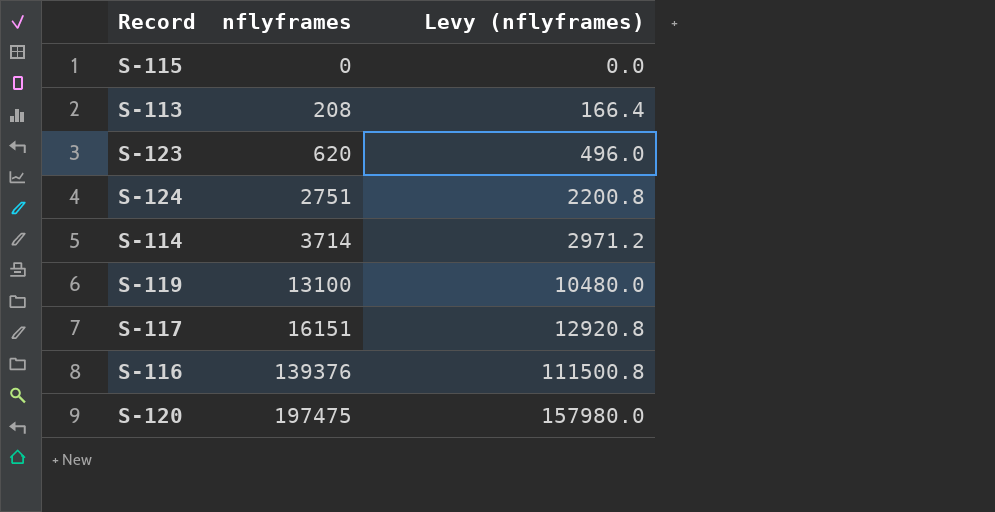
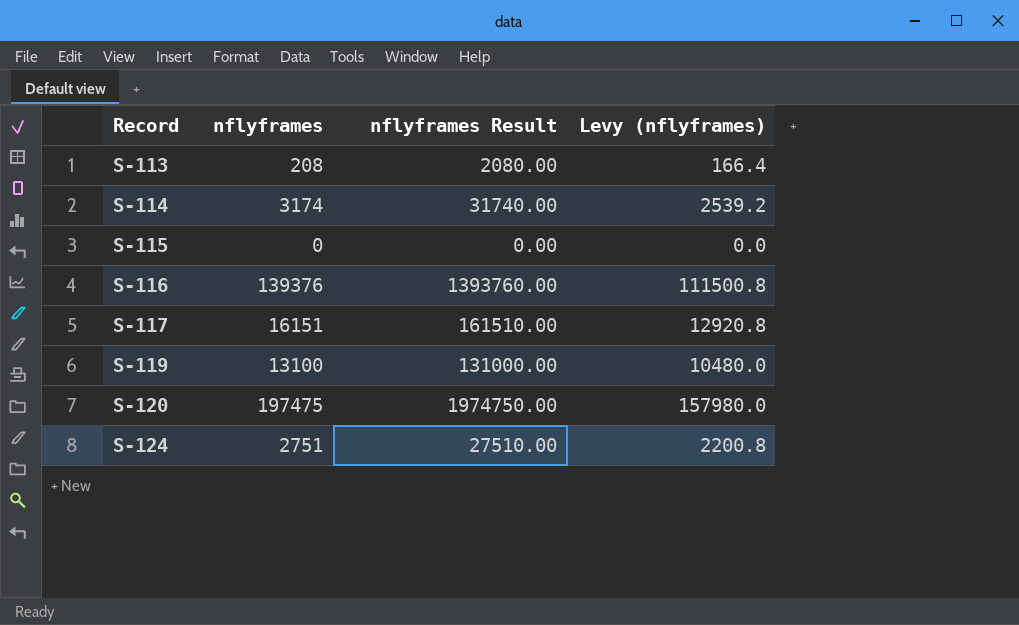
row order: nflyframes ascending -> Record ascending
column nflyframes Result | formula: none -> [nflyframes] * 10
row S-123: 620 | 496.0 -> none
S-114 | nflyframes: 3714 -> 3174
S-114 | Levy (nflyframes): 2971.2 -> 2539.2

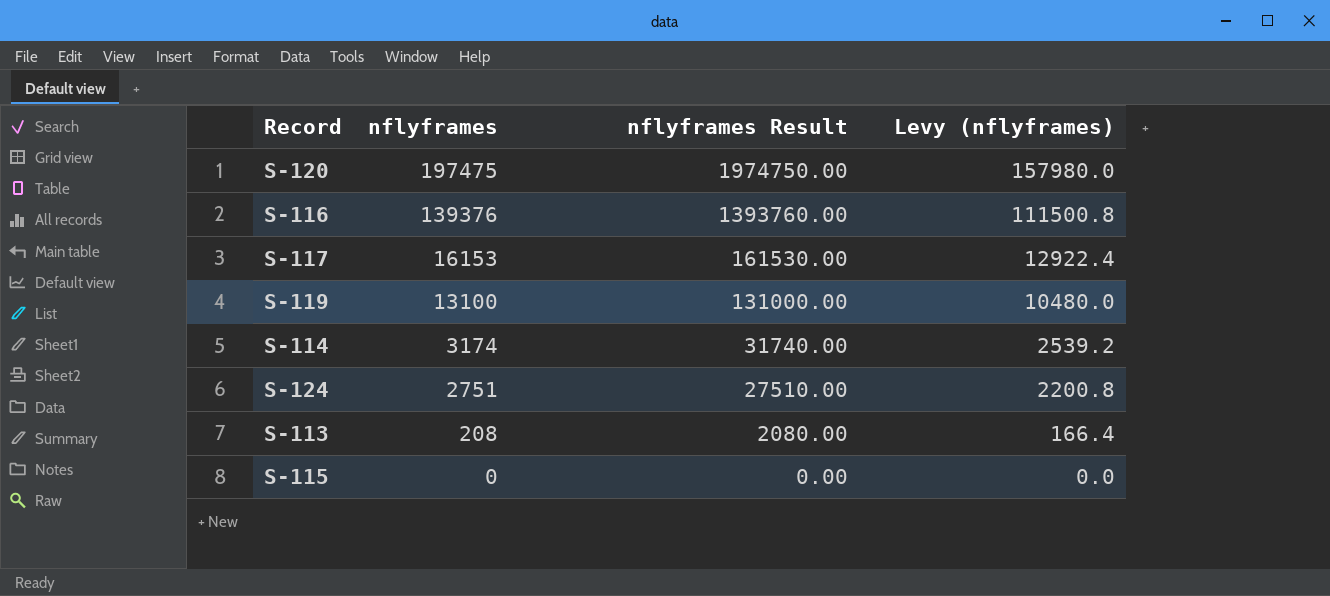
row order: Record ascending -> nflyframes descending
S-117 | nflyframes: 16151 -> 16153
S-117 | nflyframes Result: 161510.00 -> 161530.00
S-117 | Levy (nflyframes): 12920.8 -> 12922.4

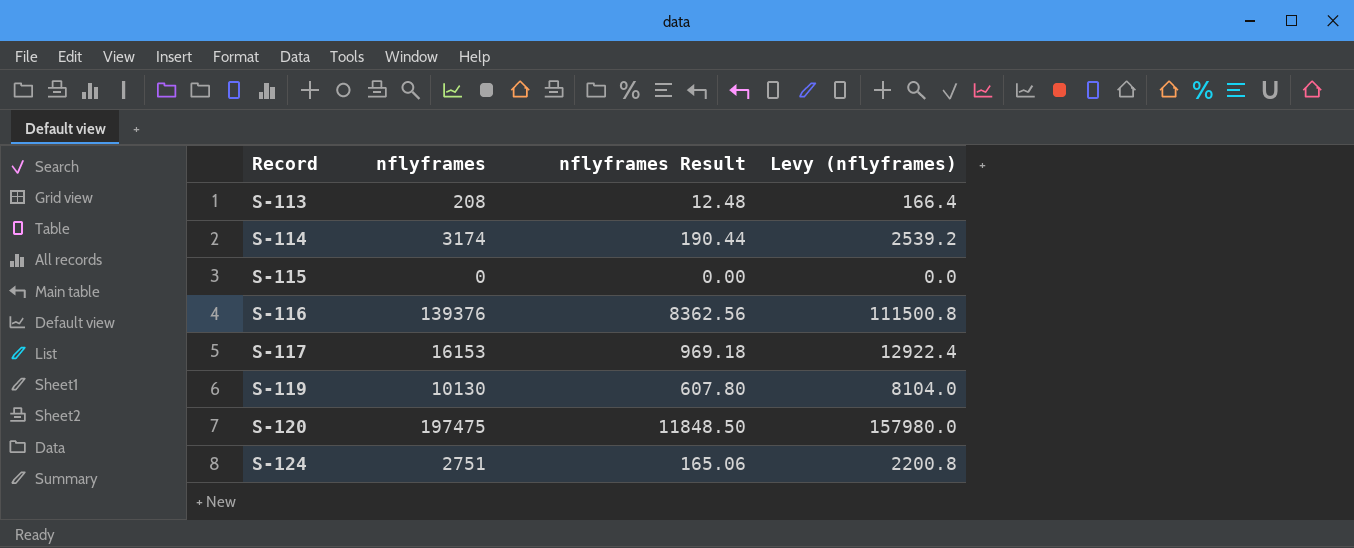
row order: nflyframes descending -> Record ascending
column nflyframes Result | formula: [nflyframes] * 10 -> [nflyframes] * 0.06
S-119 | nflyframes: 13100 -> 10130
S-119 | Levy (nflyframes): 10480.0 -> 8104.0

